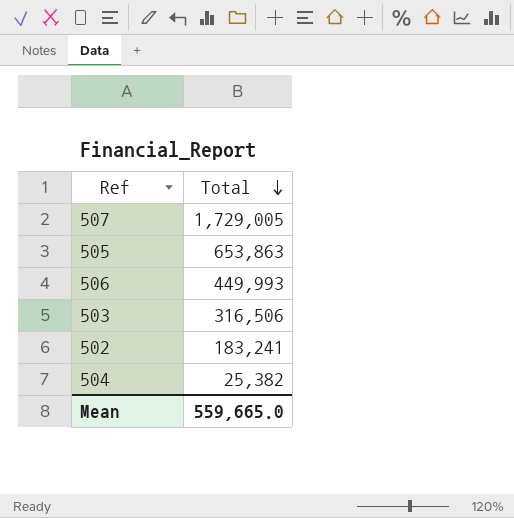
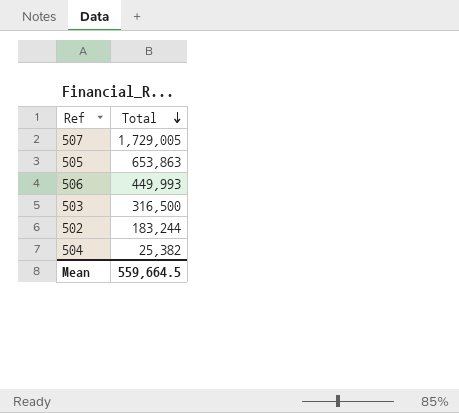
503 | Total: 316,506 -> 316,500
502 | Total: 183,241 -> 183,244
Mean | Total: 559,665.0 -> 559,664.5

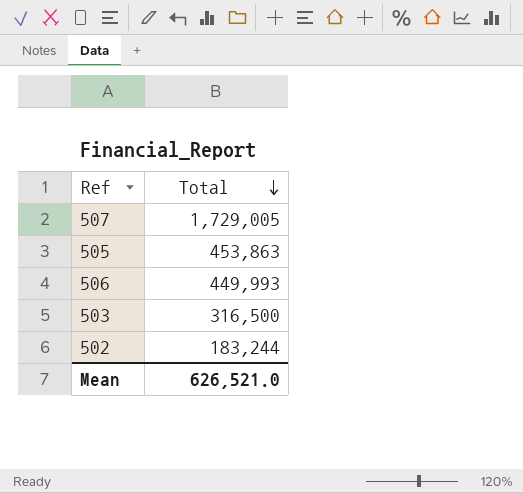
row 504: 25,382 -> none
505 | Total: 653,863 -> 453,863
Mean | Total: 559,664.5 -> 626,521.0

